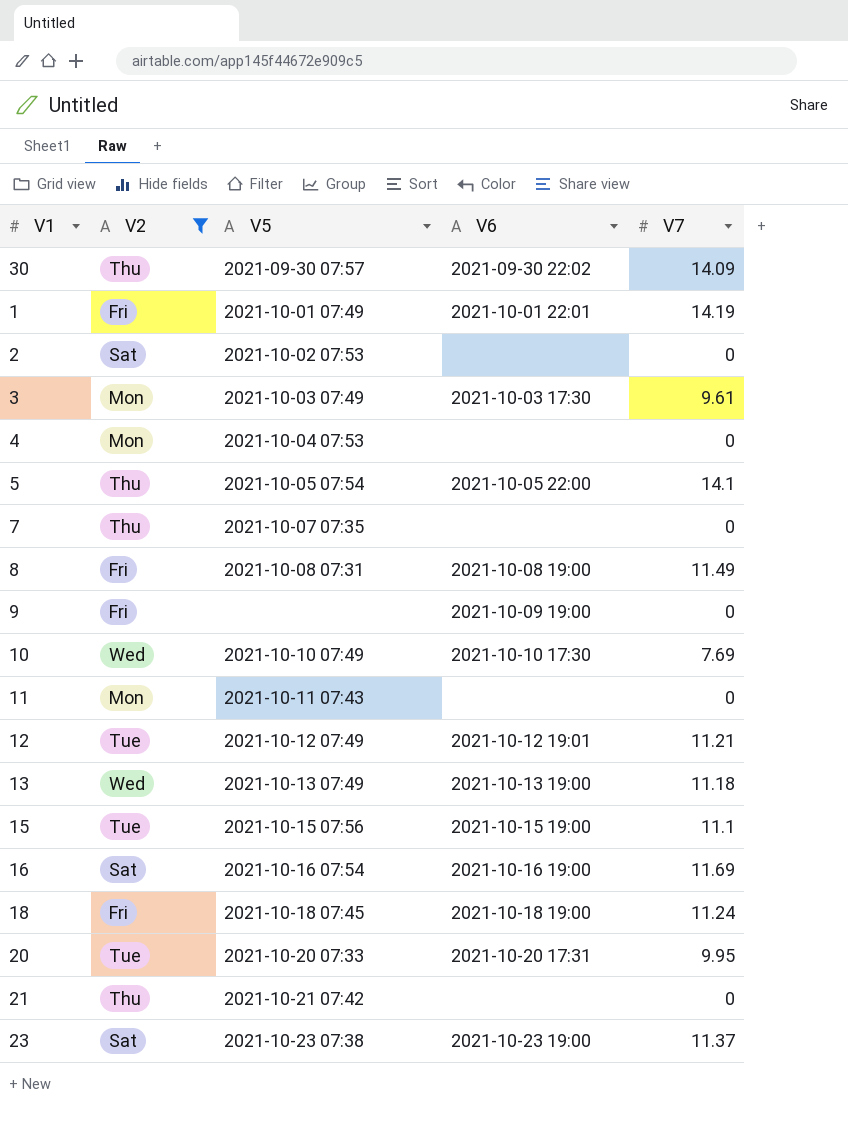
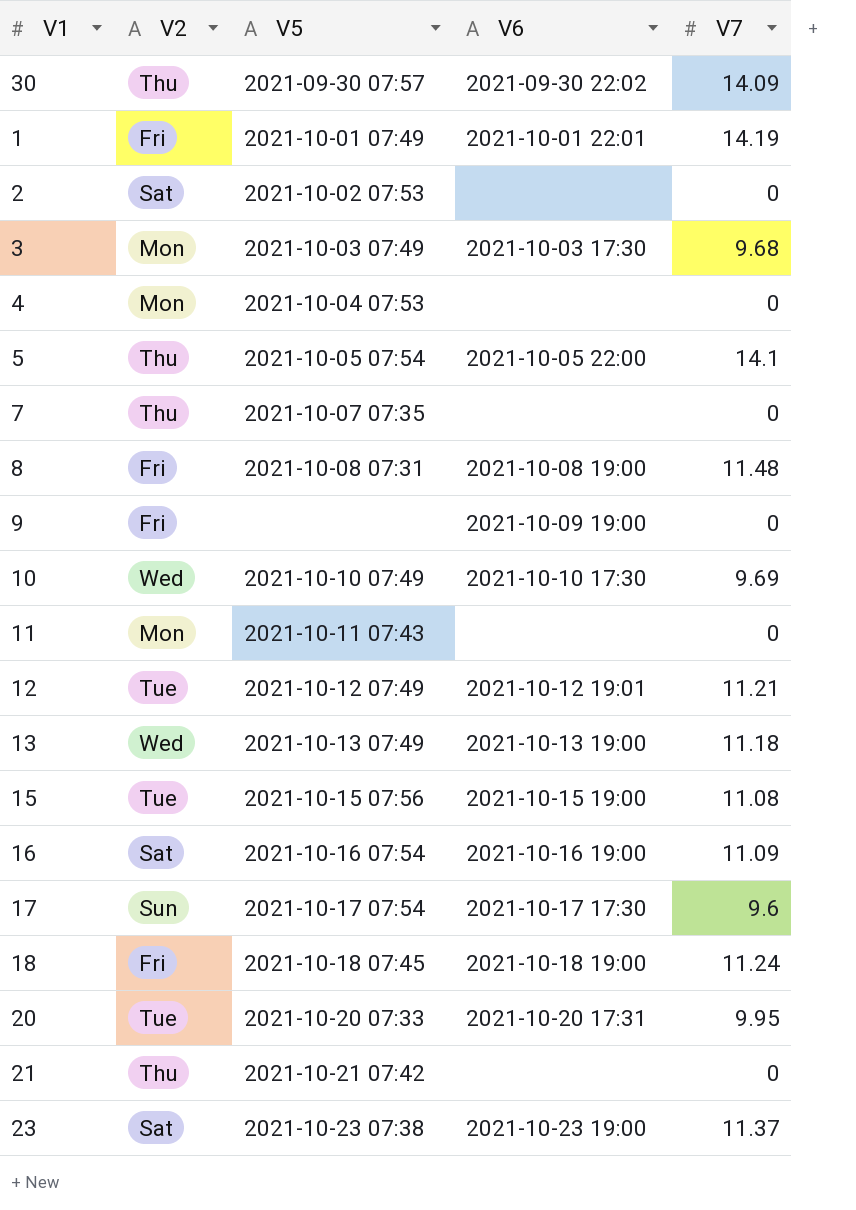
filter: V2 != Sun -> none
3 | V7: 9.61 -> 9.68
8 | V7: 11.49 -> 11.48
10 | V7: 7.69 -> 9.69
15 | V7: 11.1 -> 11.08
16 | V7: 11.69 -> 11.09

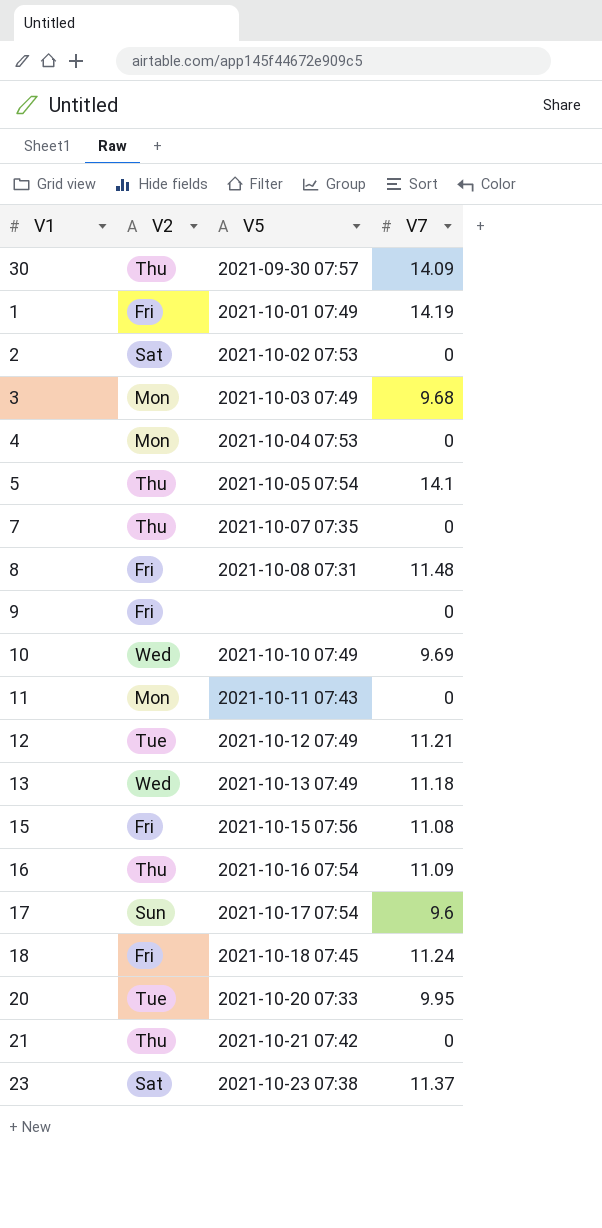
column V6 | position: 4 -> none
15 | V2: Tue -> Fri
16 | V2: Sat -> Thu

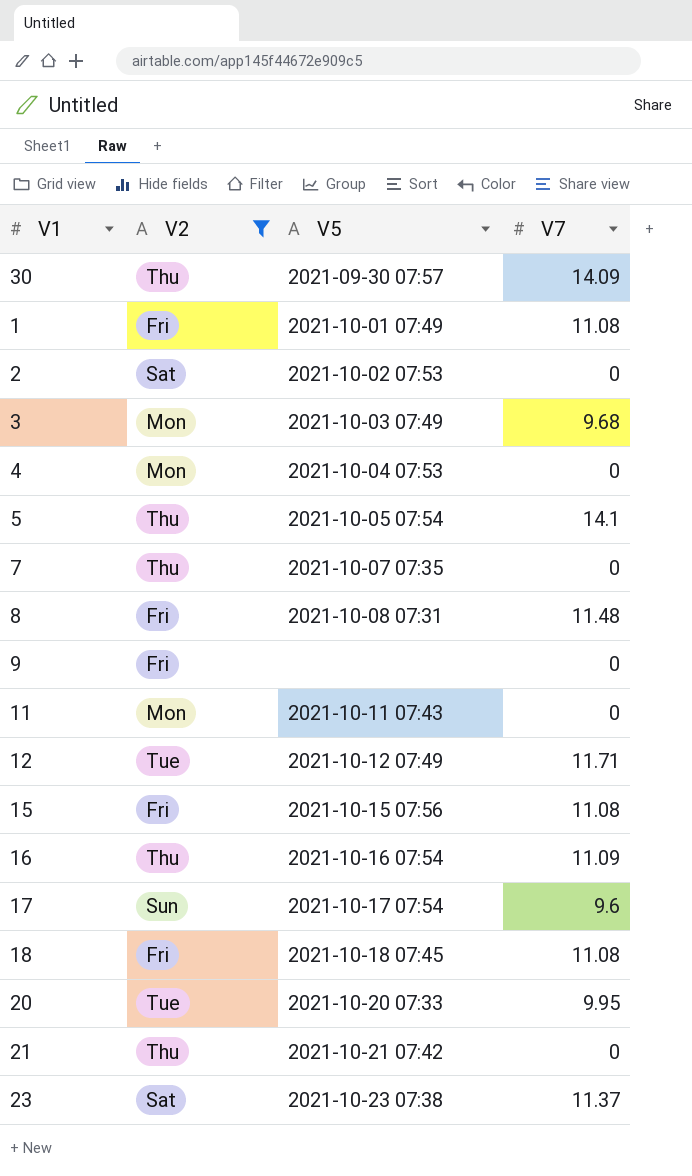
filter: none -> V2 != Wed
1 | V7: 14.19 -> 11.08
12 | V7: 11.21 -> 11.71
18 | V7: 11.24 -> 11.08

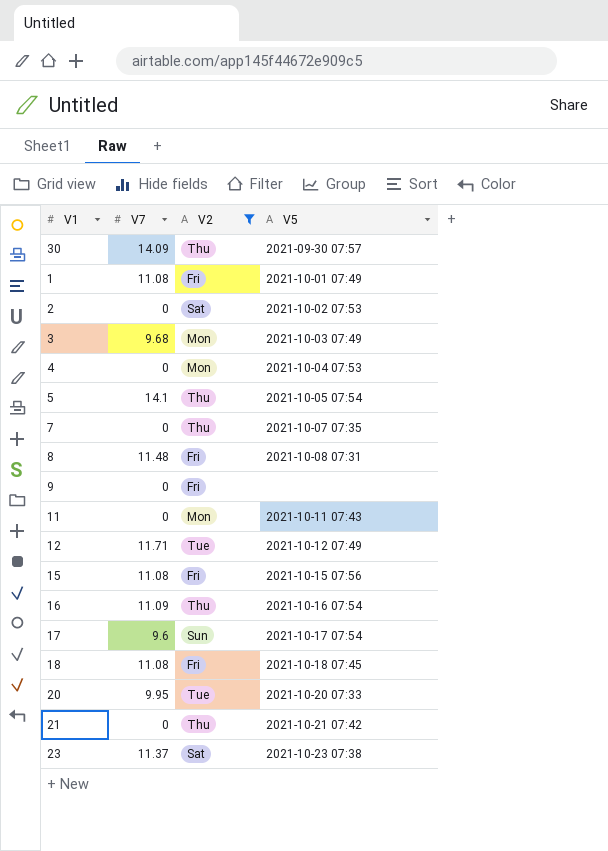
column V7 | position: 4 -> 2

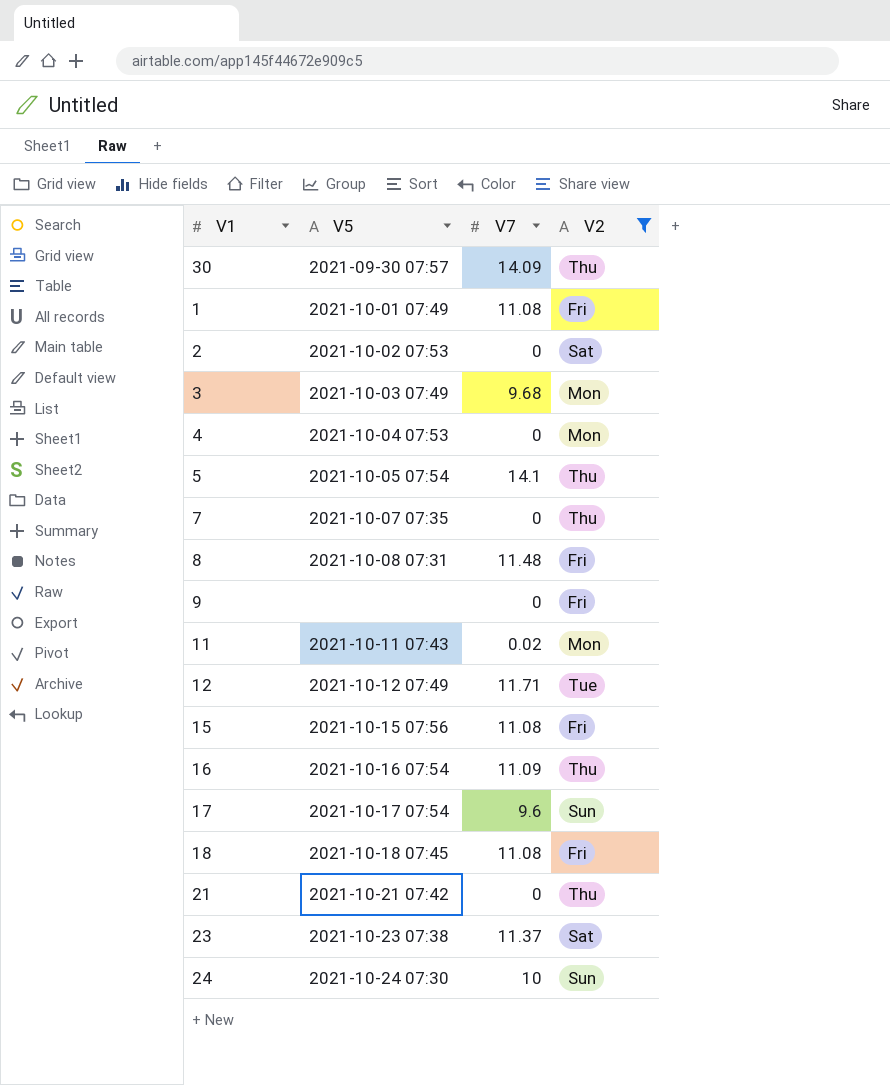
column V5 | position: 4 -> 2
row 20: 9.95 | Tue | 2021-10-20 07:33 -> none
11 | V7: 0 -> 0.02
row 24: none -> 2021-10-24 07:30 | 10 | Sun

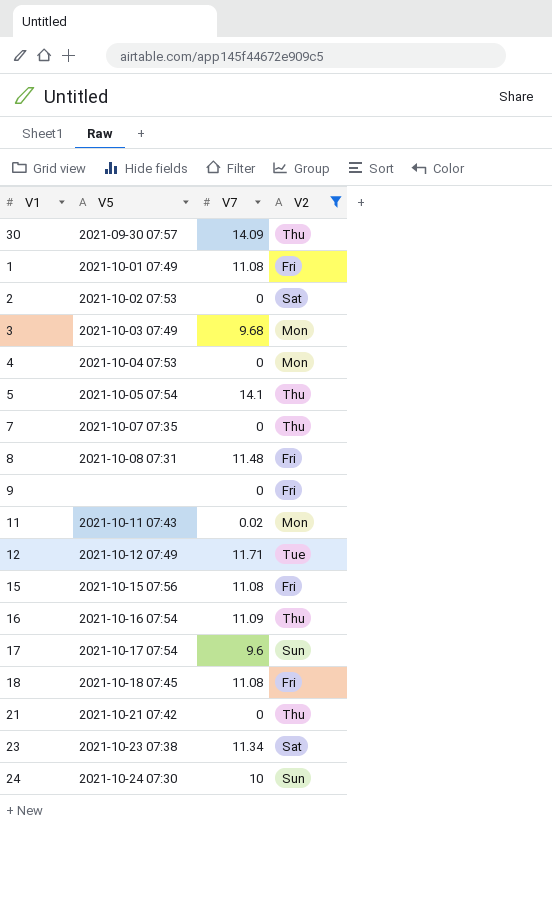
23 | V7: 11.37 -> 11.34

